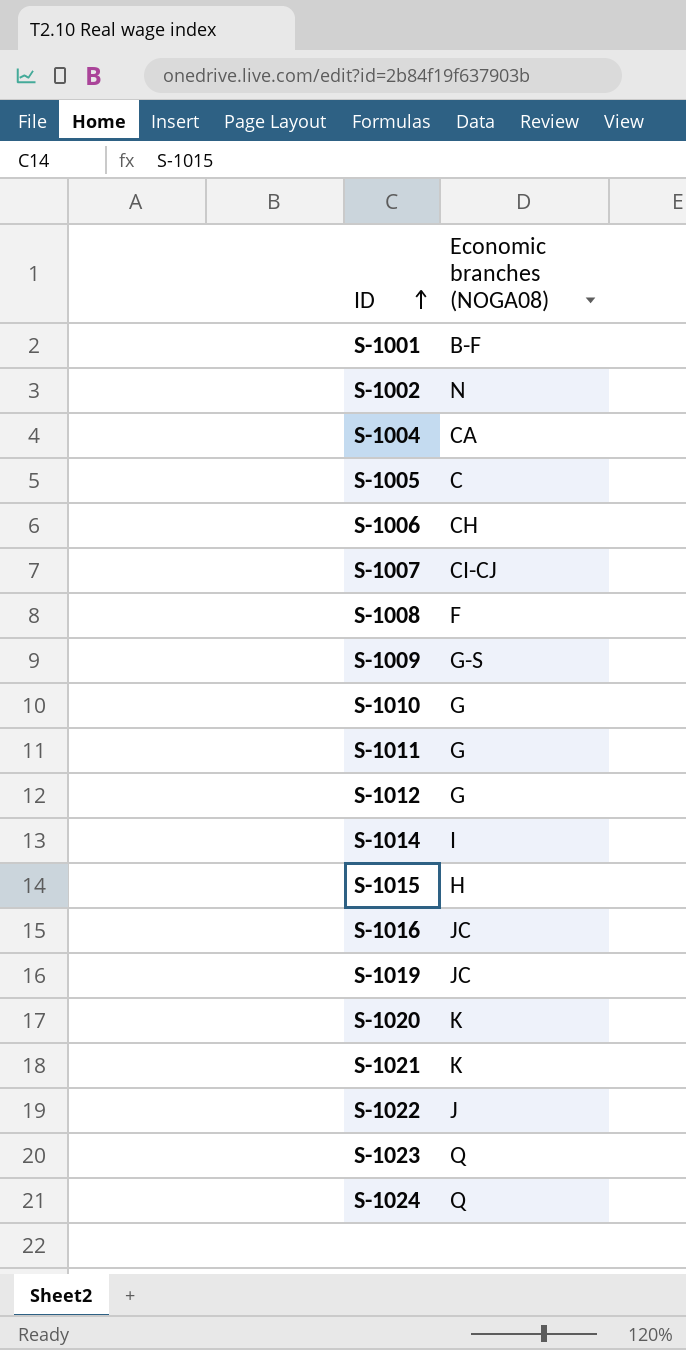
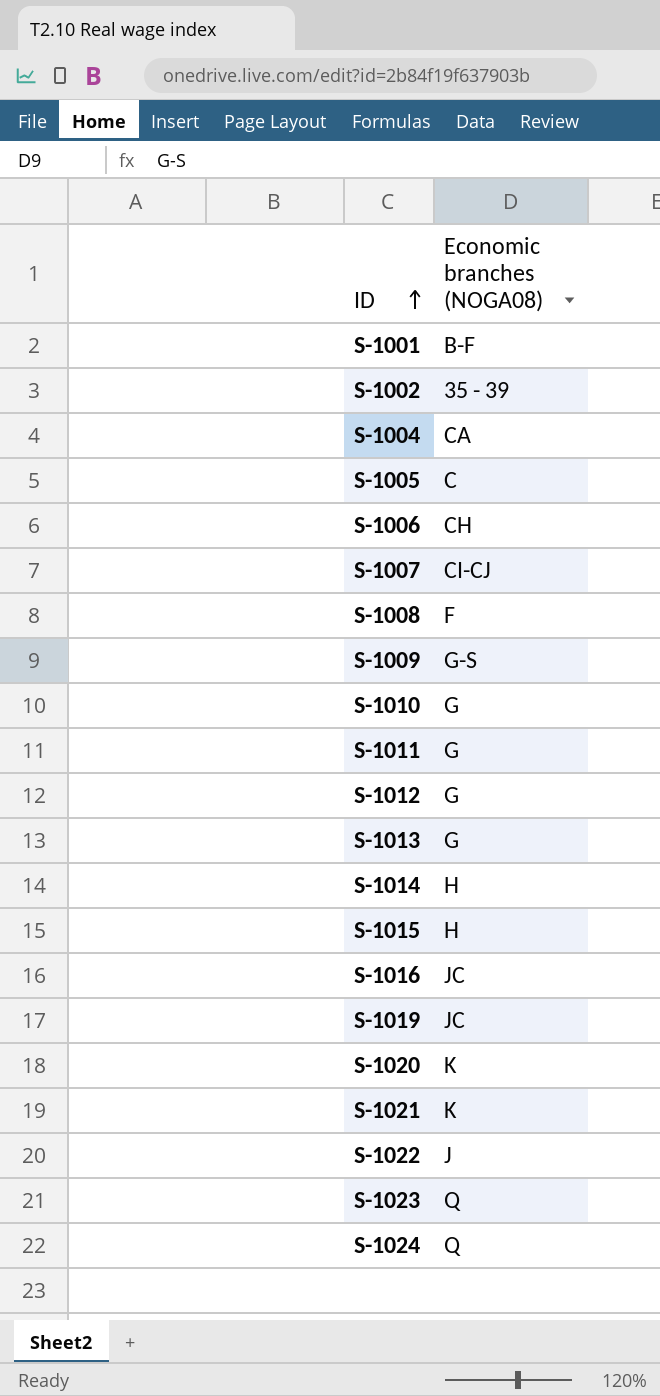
S-1002 | Economic branches (NOGA08): N -> 35 - 39
row S-1013: none -> G
S-1014 | Economic branches (NOGA08): I -> H

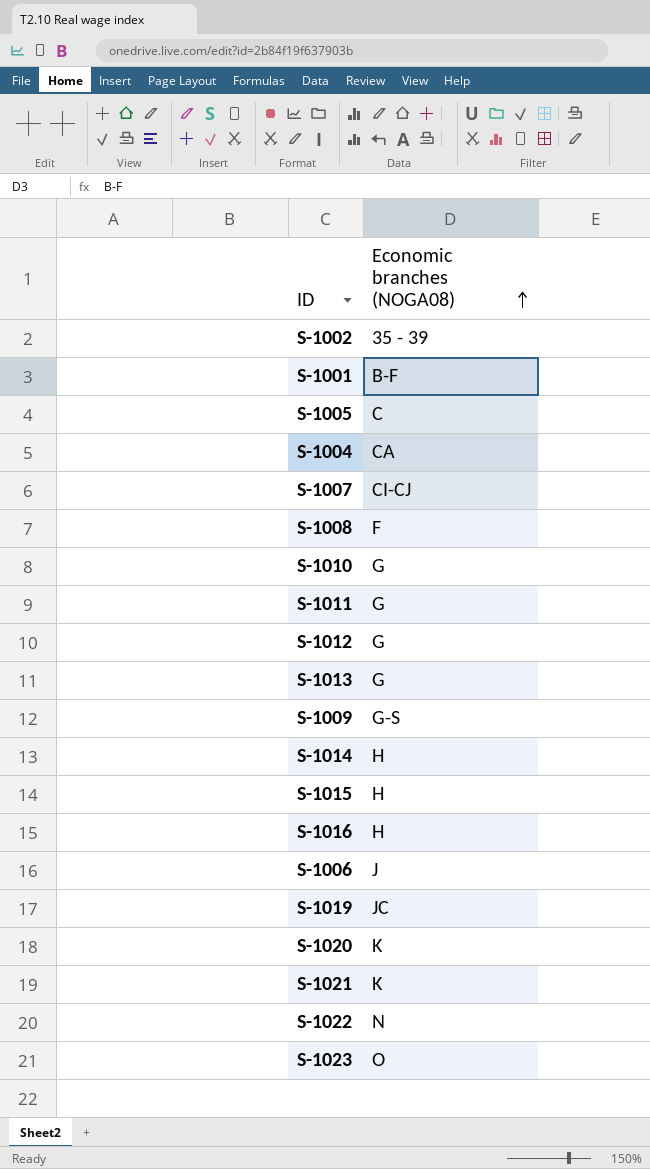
row order: ID ascending -> Economic branches (NOGA08) ascending
row S-1024: Q -> none
S-1016 | Economic branches (NOGA08): JC -> H
S-1006 | Economic branches (NOGA08): CH -> J
S-1022 | Economic branches (NOGA08): J -> N
S-1023 | Economic branches (NOGA08): Q -> O

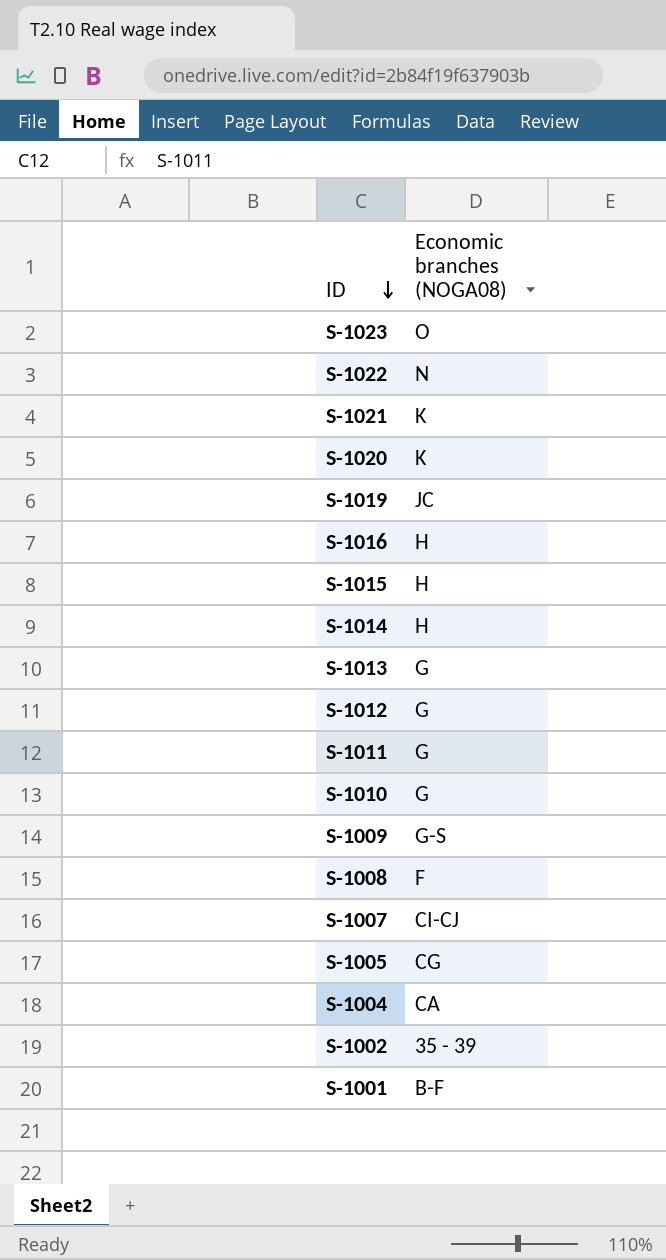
row order: Economic branches (NOGA08) ascending -> ID descending
row S-1006: J -> none
S-1005 | Economic branches (NOGA08): C -> CG

